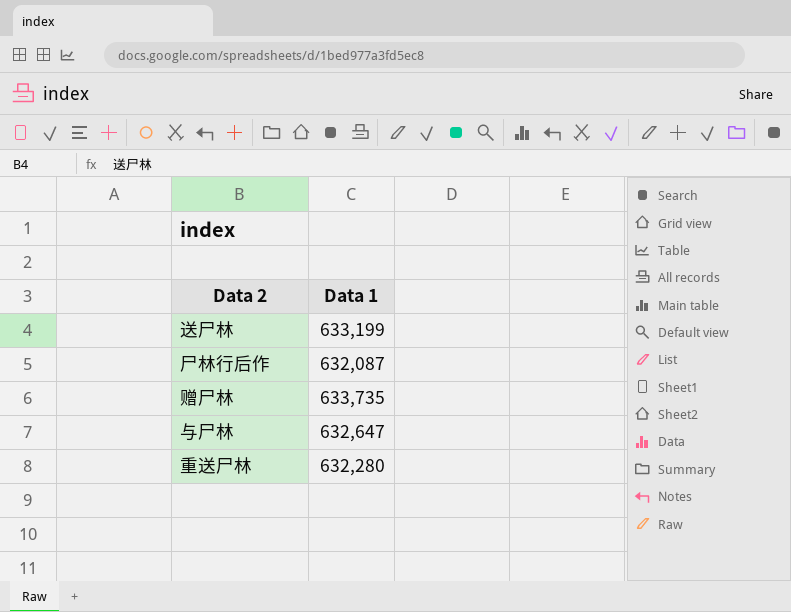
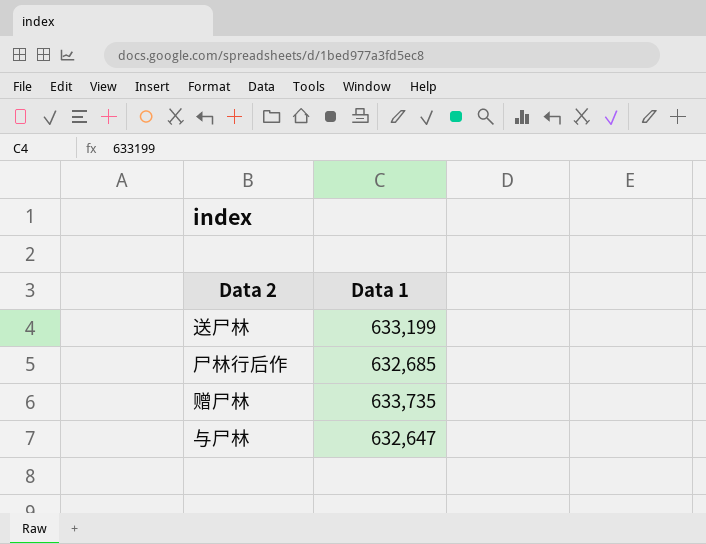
row 重送尸林: 632,280 -> none
尸林行后作 | Data 1: 632,087 -> 632,685

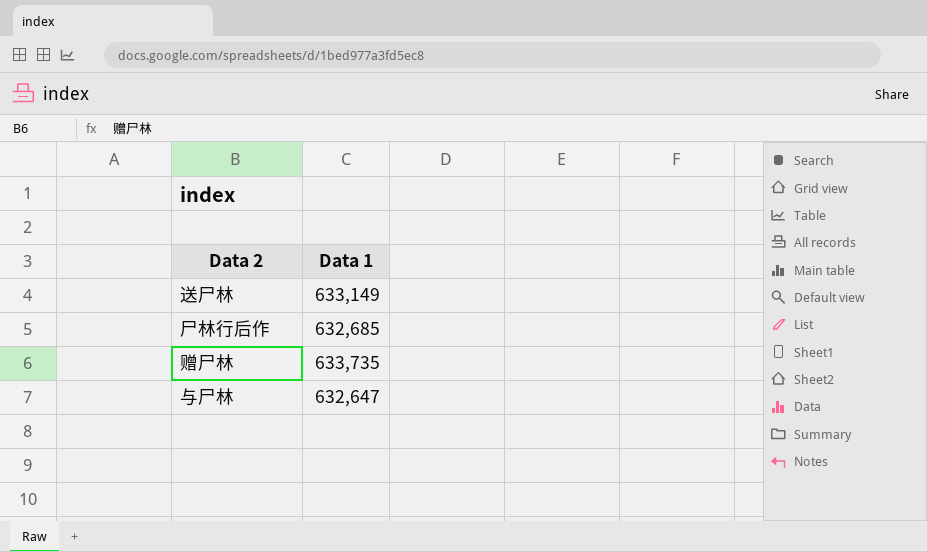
送尸林 | Data 1: 633,199 -> 633,149

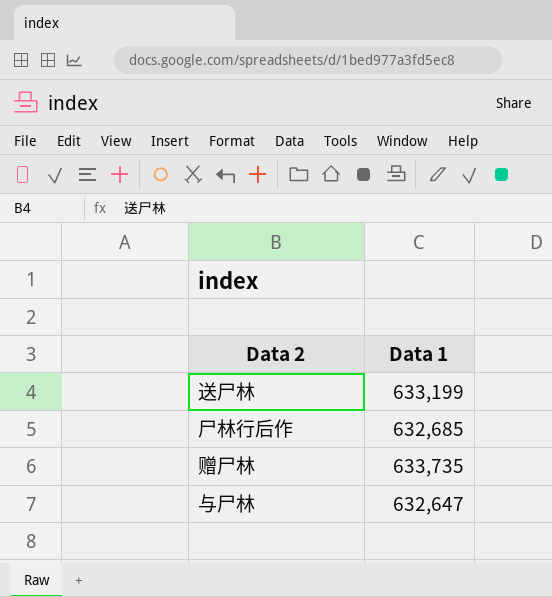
送尸林 | Data 1: 633,149 -> 633,199

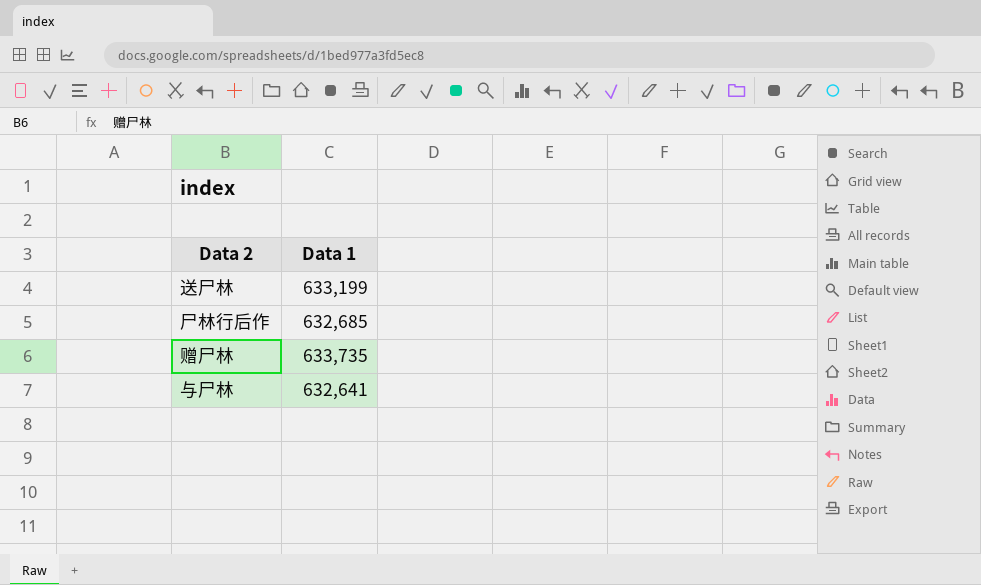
与尸林 | Data 1: 632,647 -> 632,641

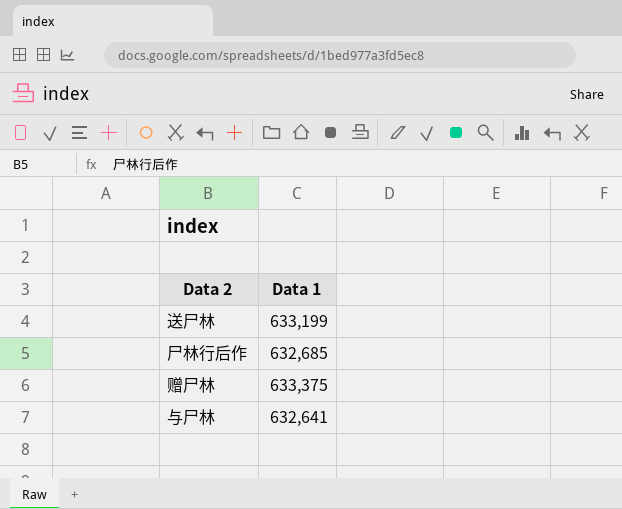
赠尸林 | Data 1: 633,735 -> 633,375

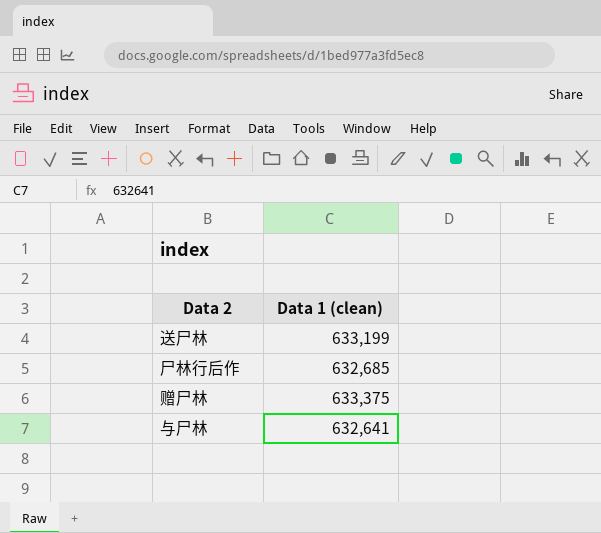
column name: Data 1 -> Data 1 (clean)

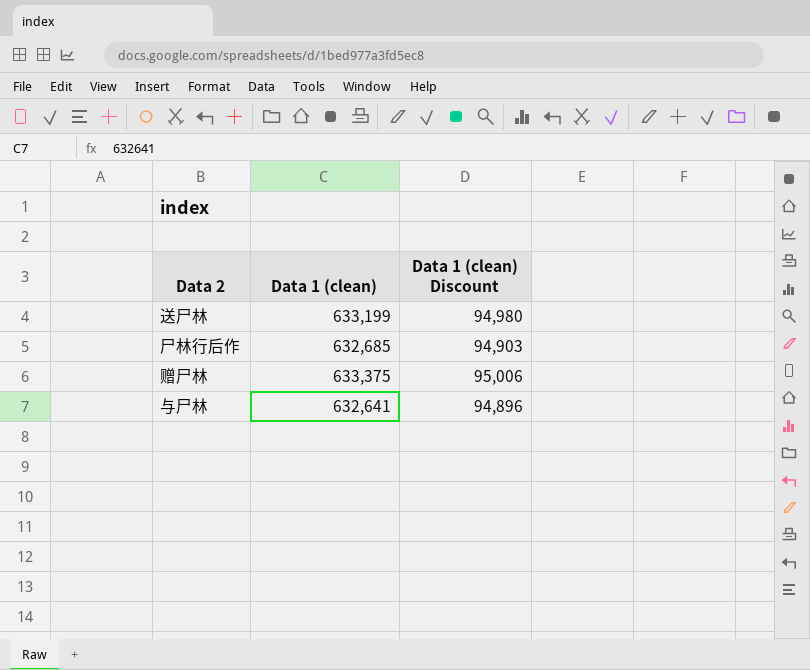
column Data 1 (clean) Discount | formula: none -> [Data 1 (clean)] * 0.15

